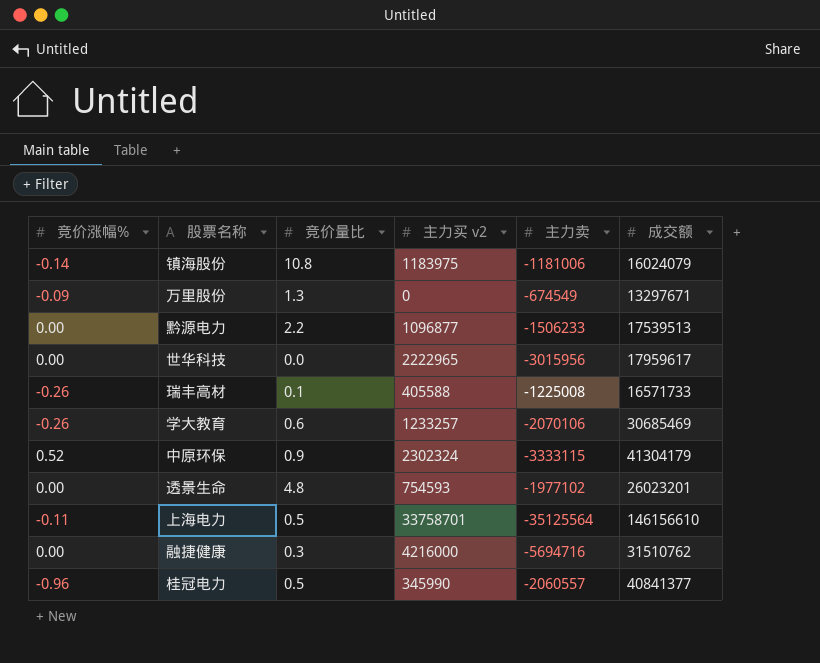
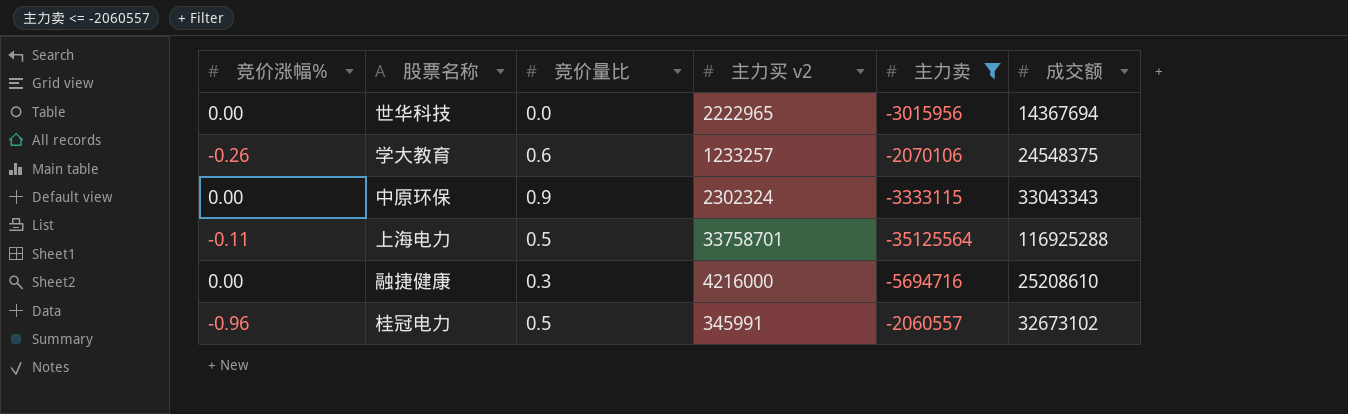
filter: none -> 主力卖 <= -2060557
世华科技 | 成交额: 17959617 -> 14367694
学大教育 | 成交额: 30685469 -> 24548375
中原环保 | 竞价涨幅%: 0.52 -> 0.00
中原环保 | 成交额: 41304179 -> 33043343
上海电力 | 成交额: 146156610 -> 116925288
融捷健康 | 成交额: 31510762 -> 25208610
桂冠电力 | 主力买 v2: 345990 -> 345991
桂冠电力 | 成交额: 40841377 -> 32673102

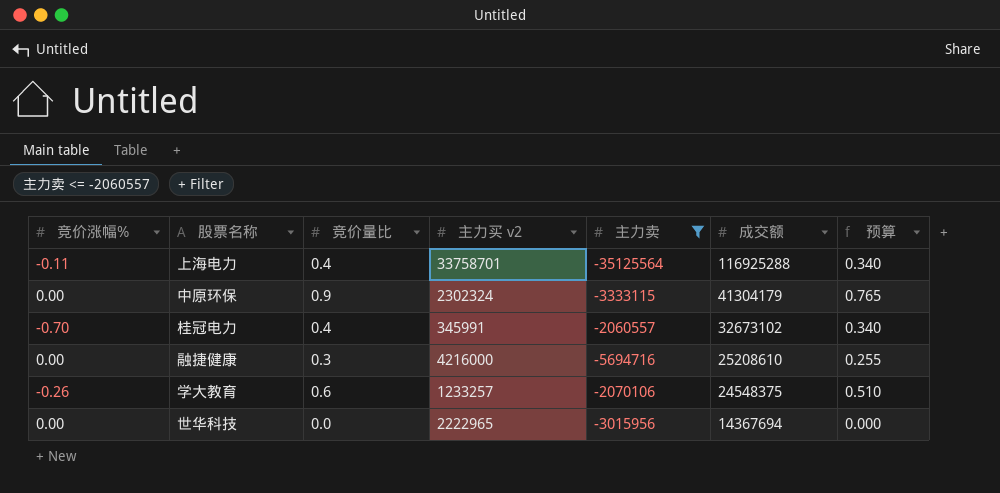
row order: none -> 成交额 descending
column 预算 | formula: none -> [竞价量比] * 0.85
上海电力 | 竞价量比: 0.5 -> 0.4
中原环保 | 成交额: 33043343 -> 41304179
桂冠电力 | 竞价涨幅%: -0.96 -> -0.70
桂冠电力 | 竞价量比: 0.5 -> 0.4

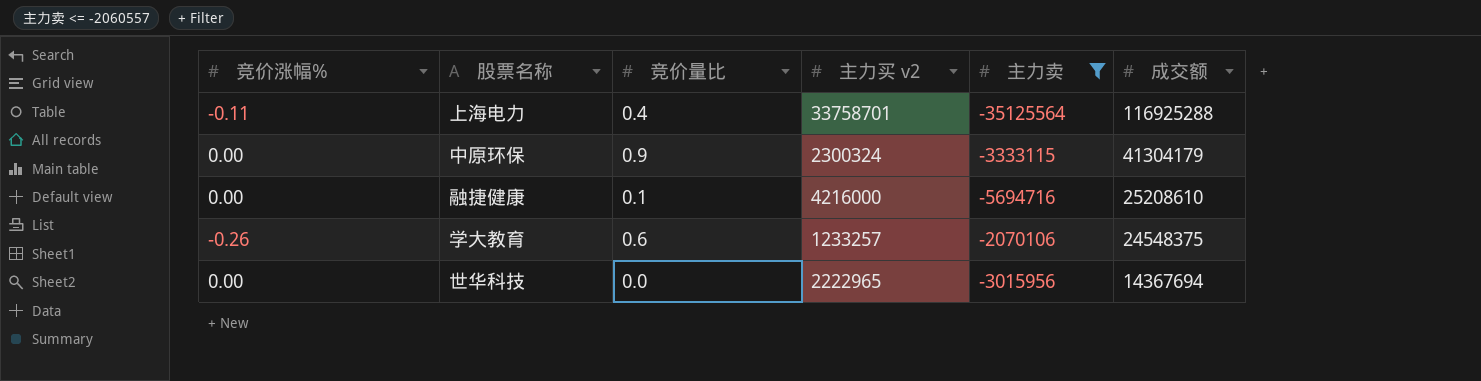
column 预算 | formula: [竞价量比] * 0.85 -> none
row 桂冠电力: -0.70 | 0.4 | 345991 | -2060557 | 32673102 | 0.340 -> none
中原环保 | 主力买 v2: 2302324 -> 2300324
融捷健康 | 竞价量比: 0.3 -> 0.1

